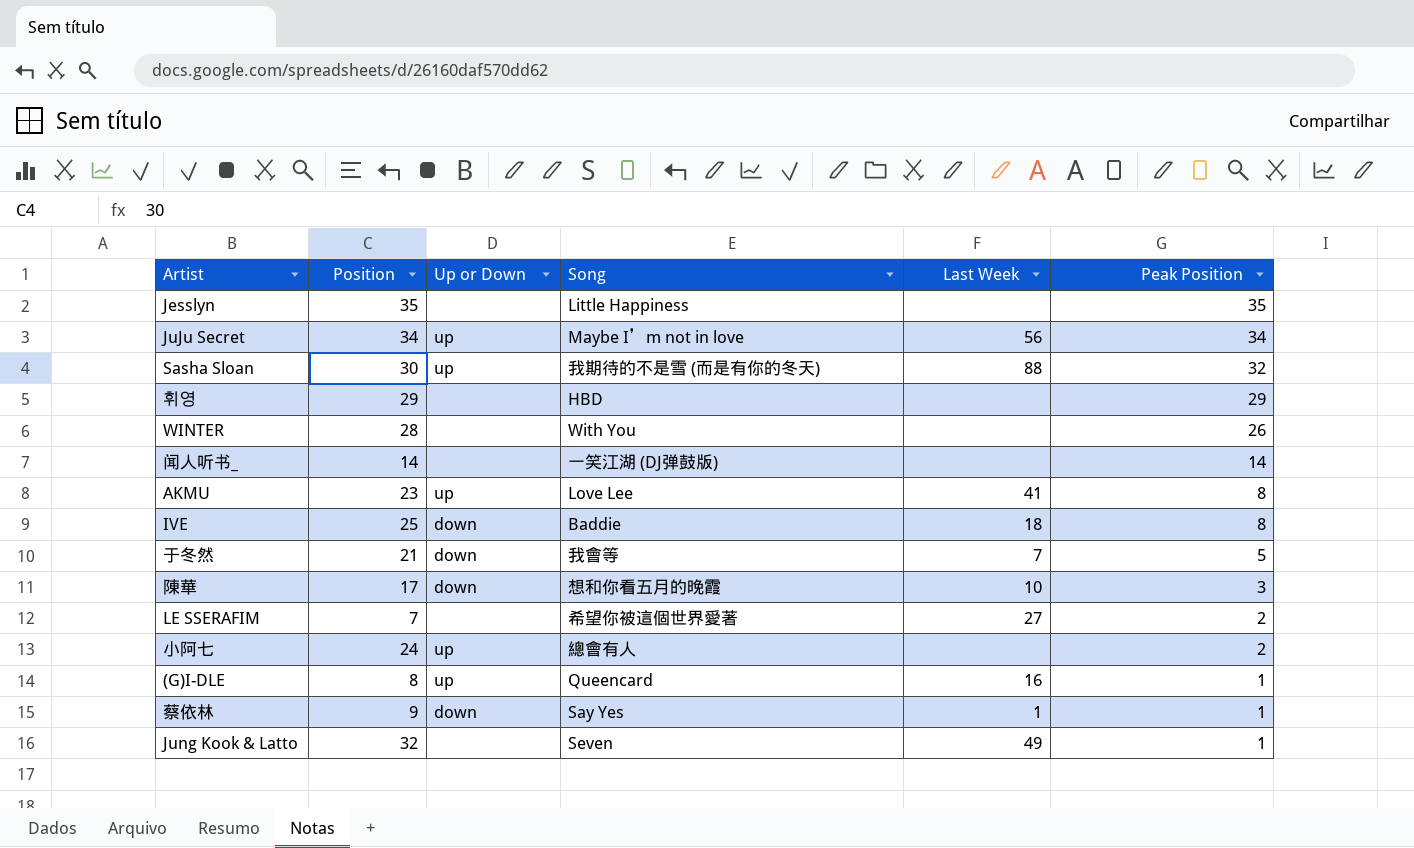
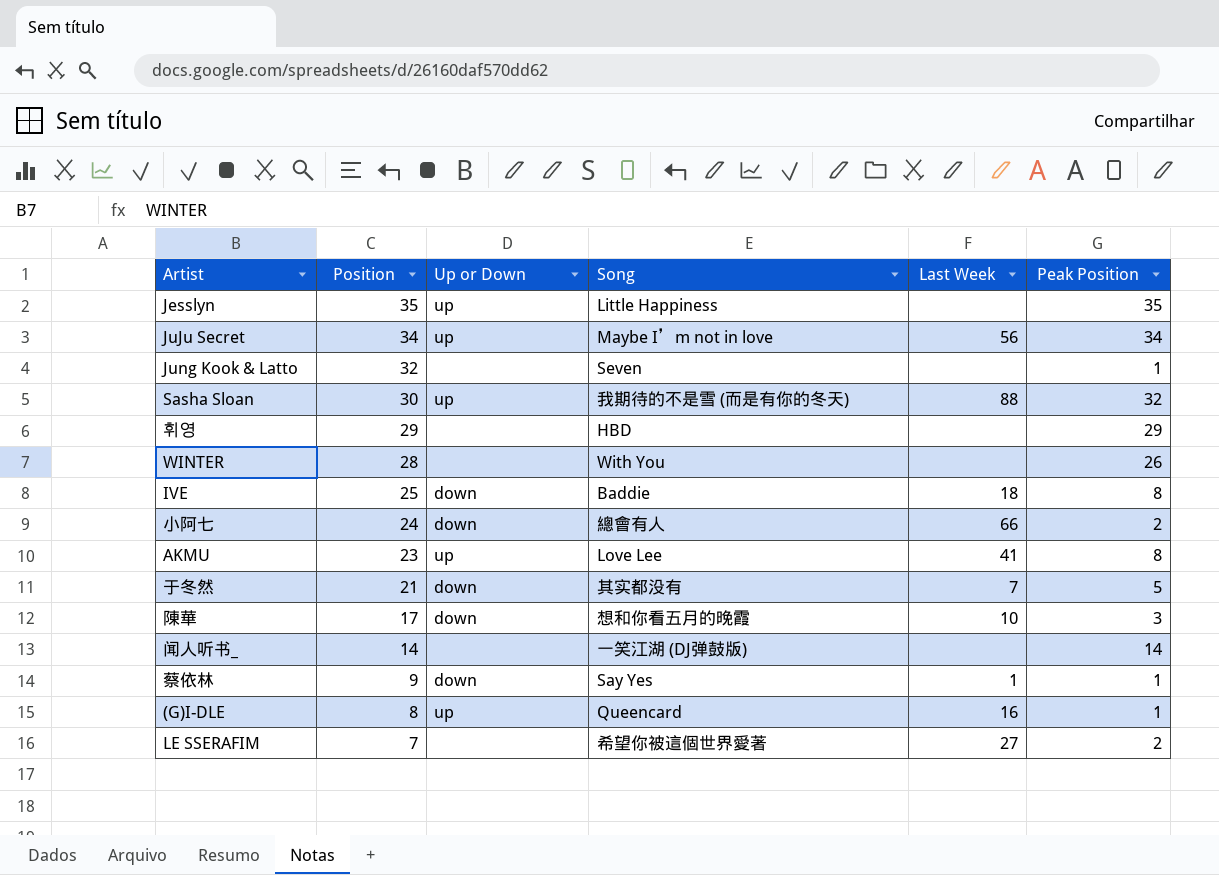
row order: Peak Position descending -> Position descending
Jesslyn | Up or Down: none -> up
Jung Kook & Latto | Last Week: 49 -> none
小阿七 | Up or Down: up -> down
小阿七 | Last Week: none -> 66
于冬然 | Song: 我會等 -> 其实都没有

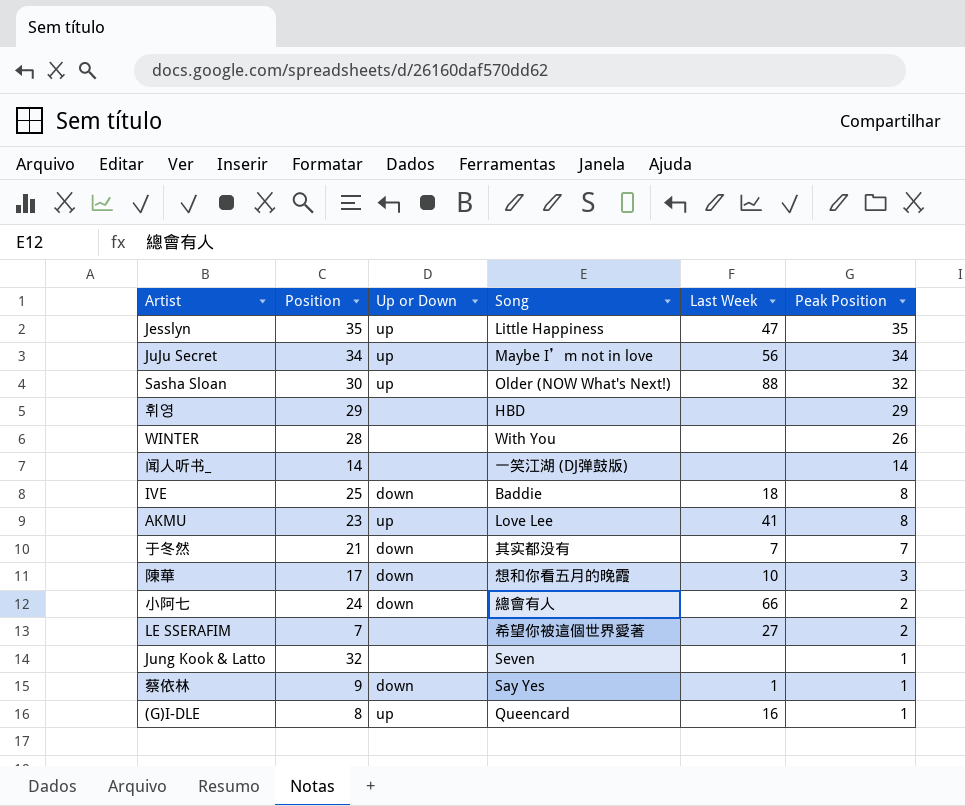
row order: Position descending -> Peak Position descending
Jesslyn | Last Week: none -> 47
Sasha Sloan | Song: 我期待的不是雪 (而是有你的冬天) -> Older (NOW What's Next!)
于冬然 | Peak Position: 5 -> 7

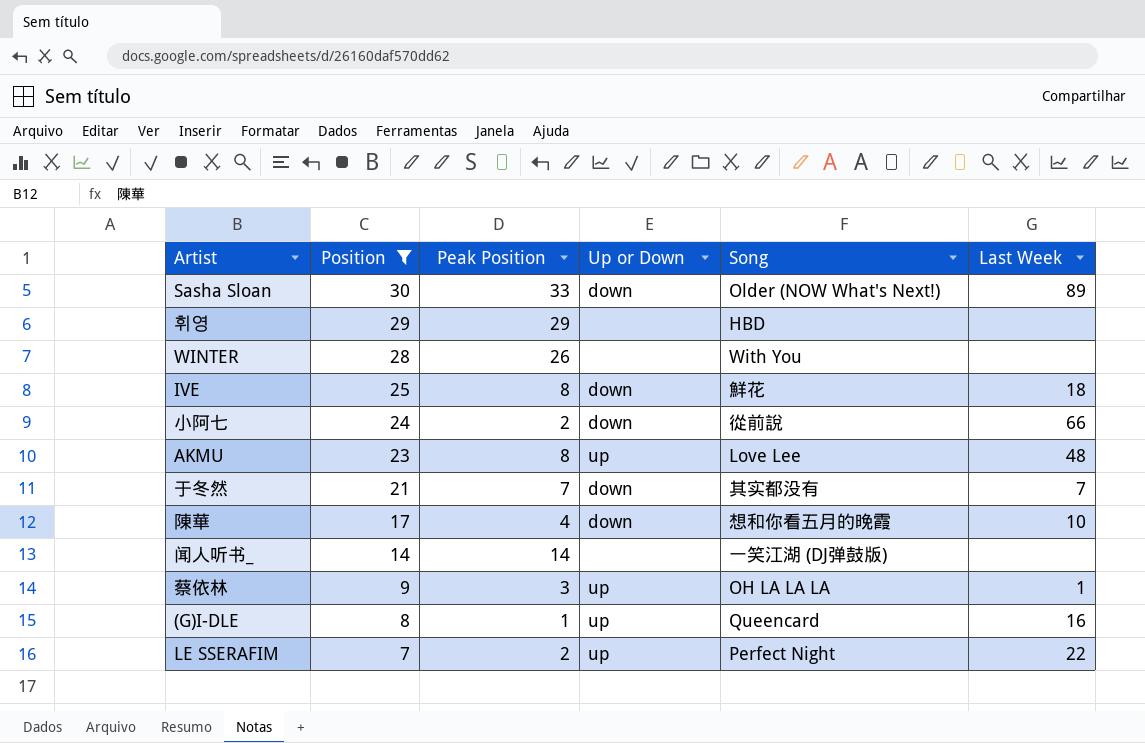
filter: none -> Position <= 30
row order: Peak Position descending -> Position descending
column Peak Position | position: 6 -> 3
Sasha Sloan | Peak Position: 32 -> 33
Sasha Sloan | Up or Down: up -> down
Sasha Sloan | Last Week: 88 -> 89
IVE | Song: Baddie -> 鮮花
小阿七 | Song: 總會有人 -> 從前說
AKMU | Last Week: 41 -> 48
陳華 | Peak Position: 3 -> 4
蔡依林 | Peak Position: 1 -> 3
蔡依林 | Up or Down: down -> up
蔡依林 | Song: Say Yes -> OH LA LA LA
LE SSERAFIM | Up or Down: none -> up
LE SSERAFIM | Song: 希望你被這個世界愛著 -> Perfect Night
LE SSERAFIM | Last Week: 27 -> 22

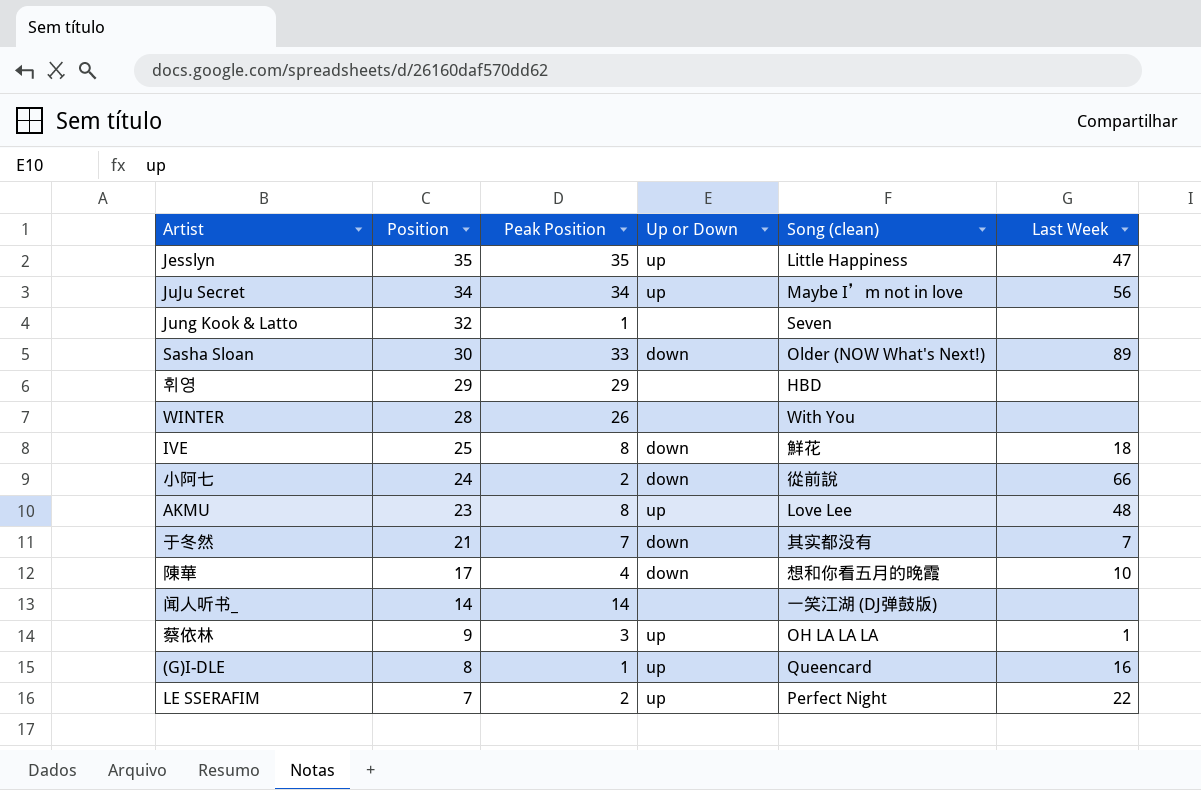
filter: Position <= 30 -> none
column name: Song -> Song (clean)

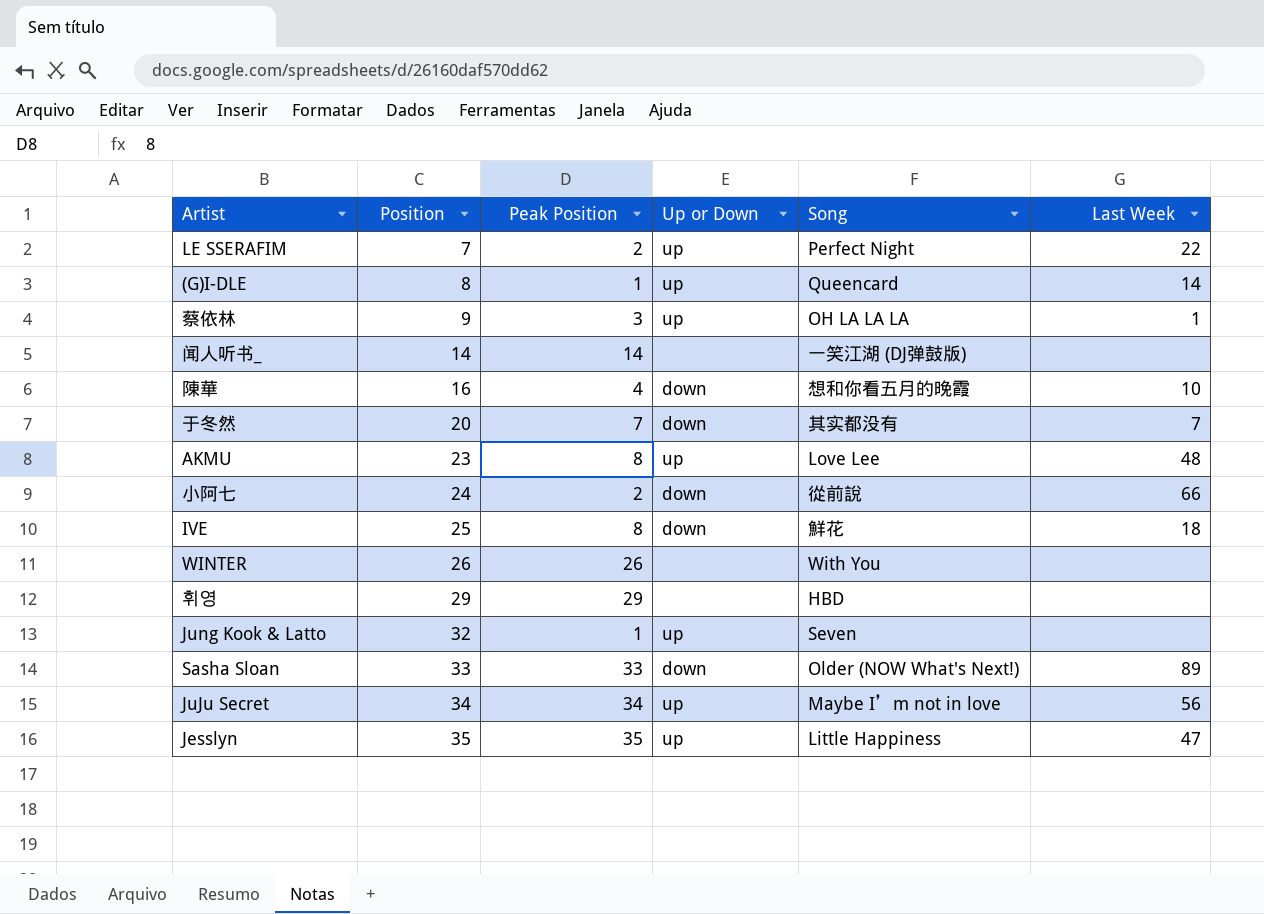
row order: Position descending -> Position ascending
column name: Song (clean) -> Song
(G)I-DLE | Last Week: 16 -> 14
陳華 | Position: 17 -> 16
于冬然 | Position: 21 -> 20
WINTER | Position: 28 -> 26
Jung Kook & Latto | Up or Down: none -> up
Sasha Sloan | Position: 30 -> 33

